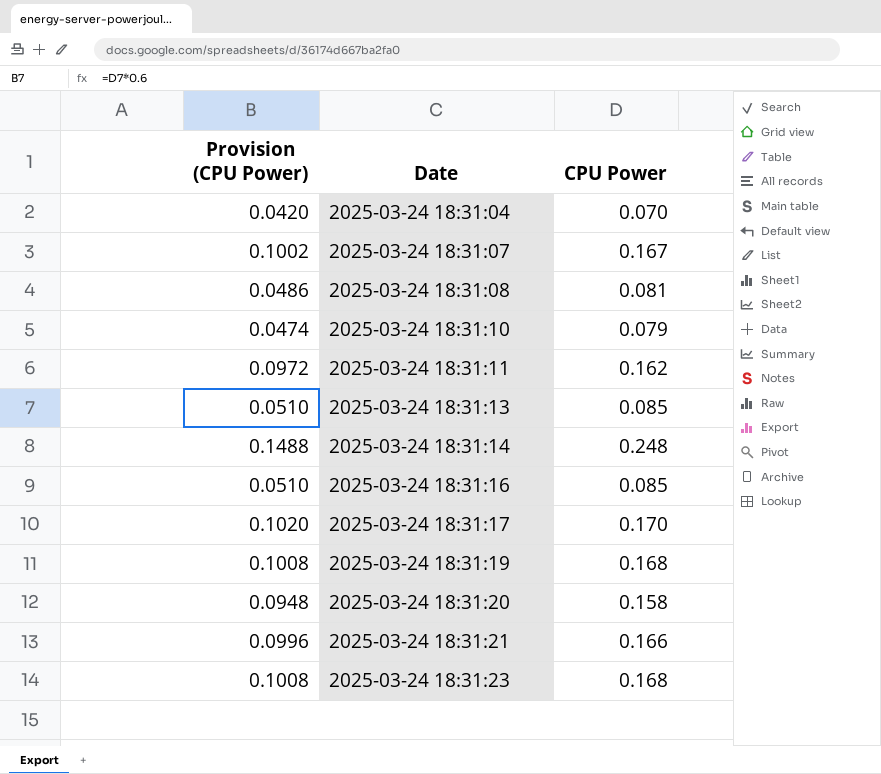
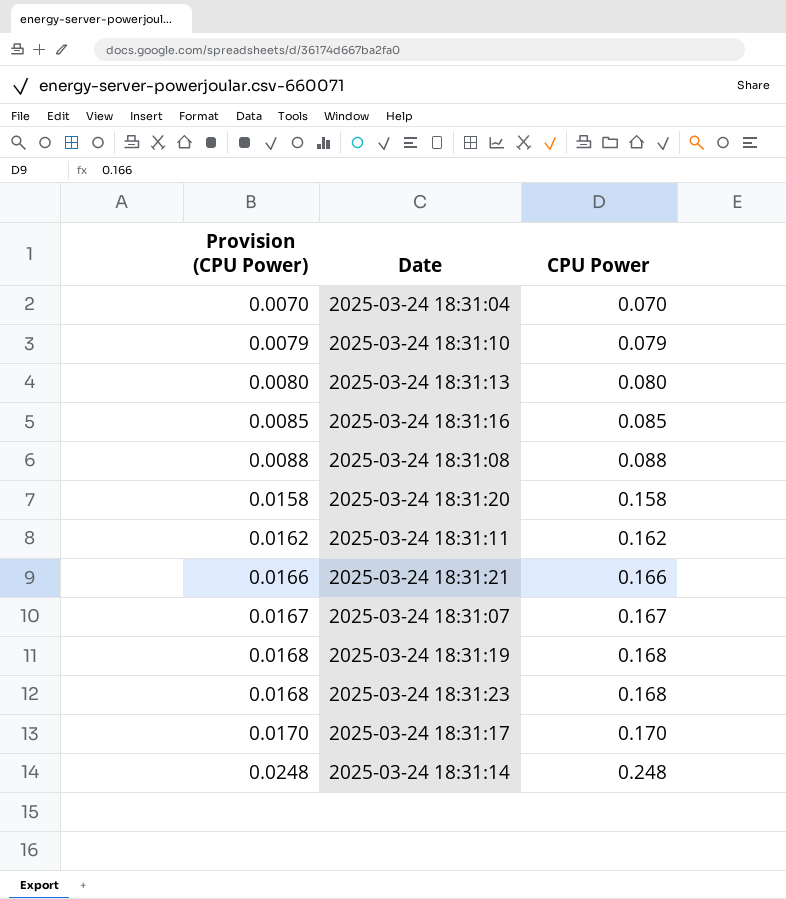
row order: Date ascending -> Provision (CPU Power) ascending
column Provision (CPU Power) | formula: [CPU Power] * 0.6 -> [CPU Power] * 0.1
2025-03-24 18:31:13 | CPU Power: 0.085 -> 0.080
2025-03-24 18:31:08 | CPU Power: 0.081 -> 0.088

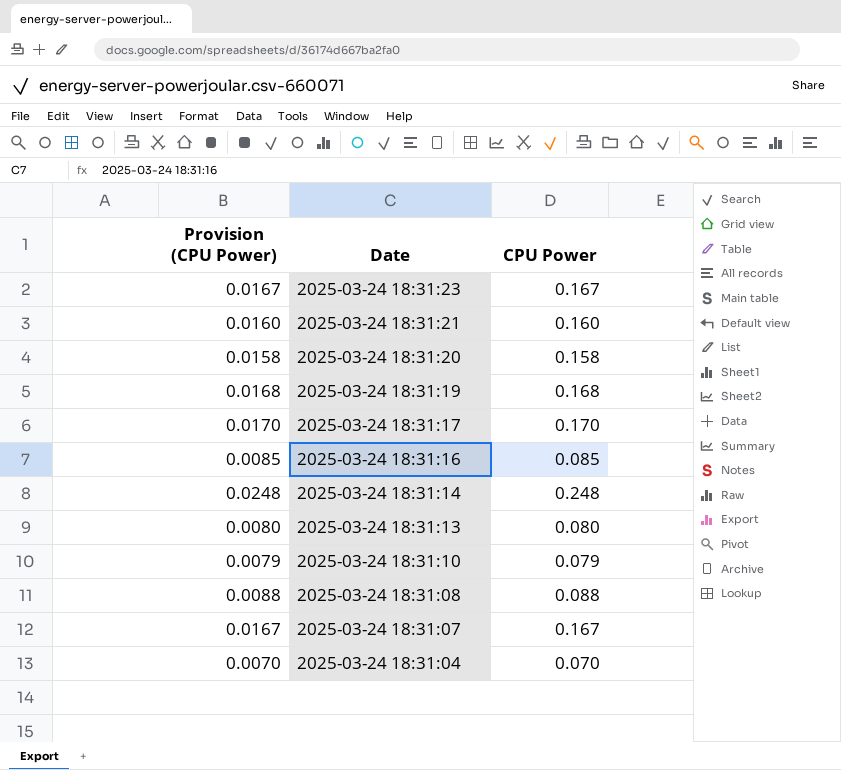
row order: Provision (CPU Power) ascending -> Date descending
row 2025-03-24 18:31:11: 0.0162 | 0.162 -> none
2025-03-24 18:31:23 | Provision (CPU Power): 0.0168 -> 0.0167
2025-03-24 18:31:23 | CPU Power: 0.168 -> 0.167
2025-03-24 18:31:21 | Provision (CPU Power): 0.0166 -> 0.0160
2025-03-24 18:31:21 | CPU Power: 0.166 -> 0.160

